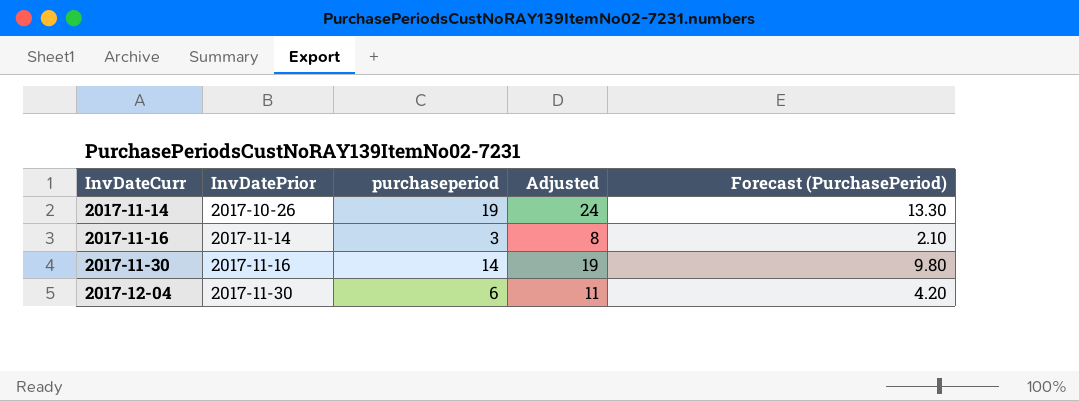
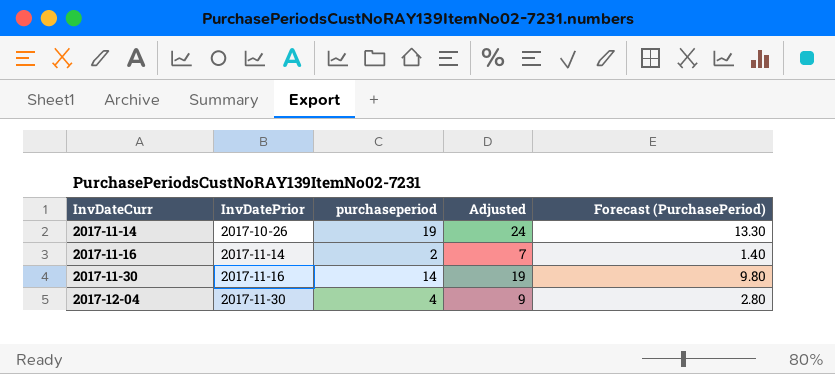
2017-11-16 | purchaseperiod: 3 -> 2
2017-11-16 | Adjusted: 8 -> 7
2017-11-16 | Forecast (PurchasePeriod): 2.10 -> 1.40
2017-12-04 | purchaseperiod: 6 -> 4
2017-12-04 | Adjusted: 11 -> 9
2017-12-04 | Forecast (PurchasePeriod): 4.20 -> 2.80

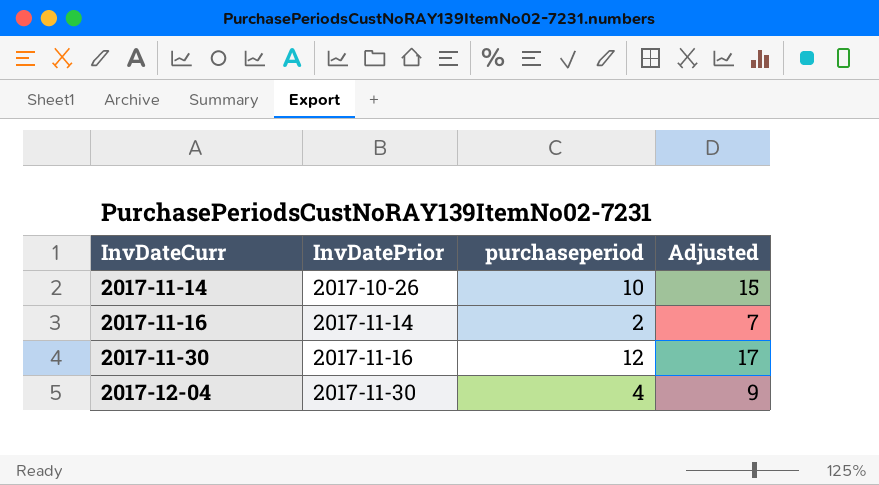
column Forecast (PurchasePeriod) | formula: [purchaseperiod] * 0.7 -> none
2017-11-14 | purchaseperiod: 19 -> 10
2017-11-14 | Adjusted: 24 -> 15
2017-11-30 | purchaseperiod: 14 -> 12
2017-11-30 | Adjusted: 19 -> 17

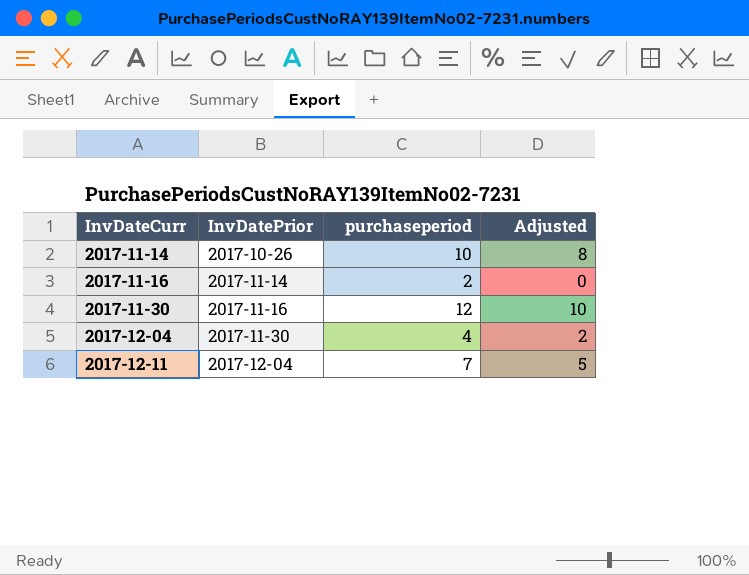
column Adjusted | formula: [purchaseperiod] + 5 -> [purchaseperiod] - 2
row 2017-12-11: none -> 2017-12-04 | 7 | 5

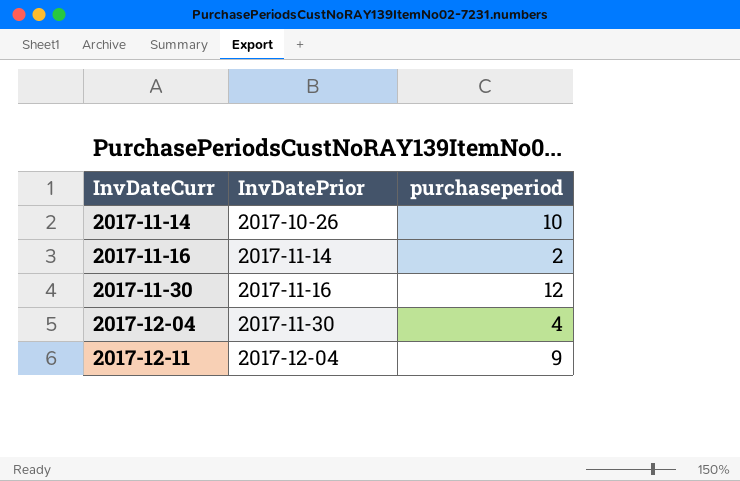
column Adjusted | formula: [purchaseperiod] - 2 -> none
2017-12-11 | purchaseperiod: 7 -> 9

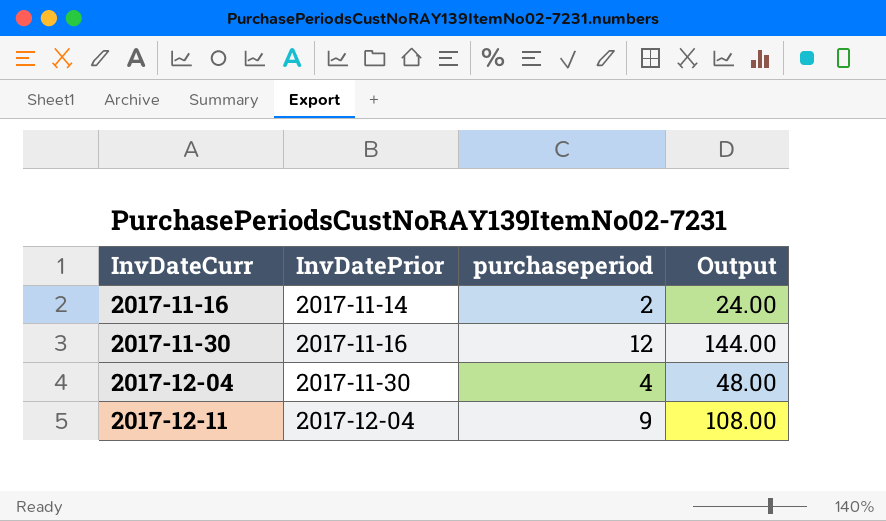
column Output | formula: none -> [purchaseperiod] * 12
row 2017-11-14: 2017-10-26 | 10 -> none

